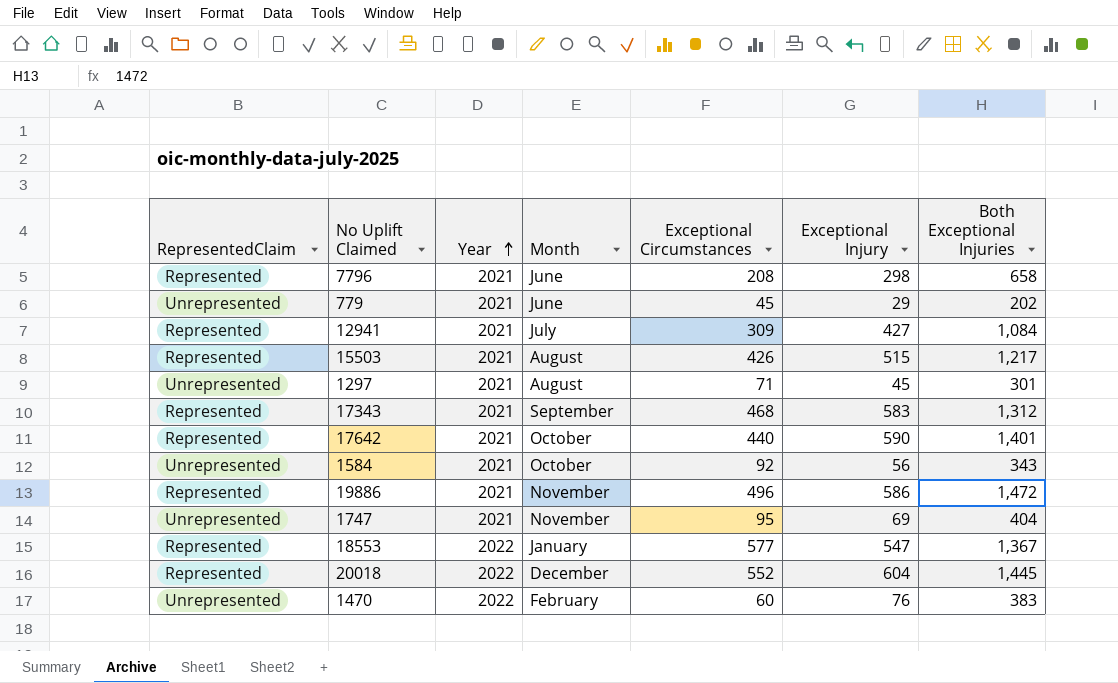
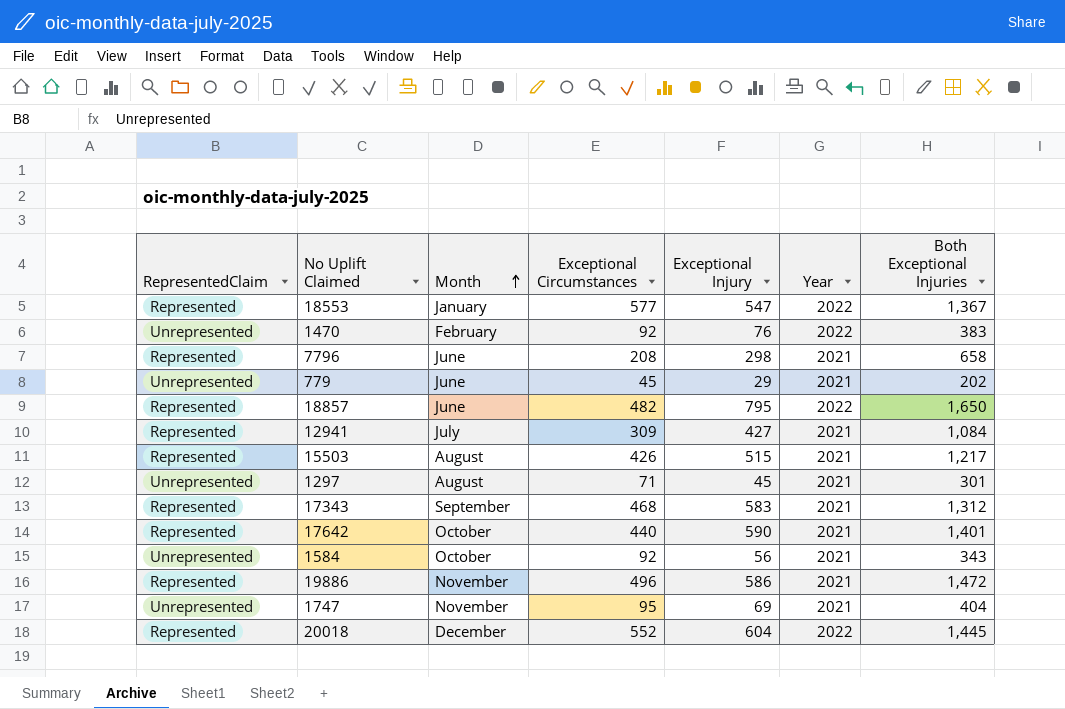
row order: Year ascending -> Month ascending
column Year | position: 3 -> 6
1470 | Exceptional Circumstances: 60 -> 92
row 18857: none -> Represented | June | 482 | 795 | 2022 | 1,650

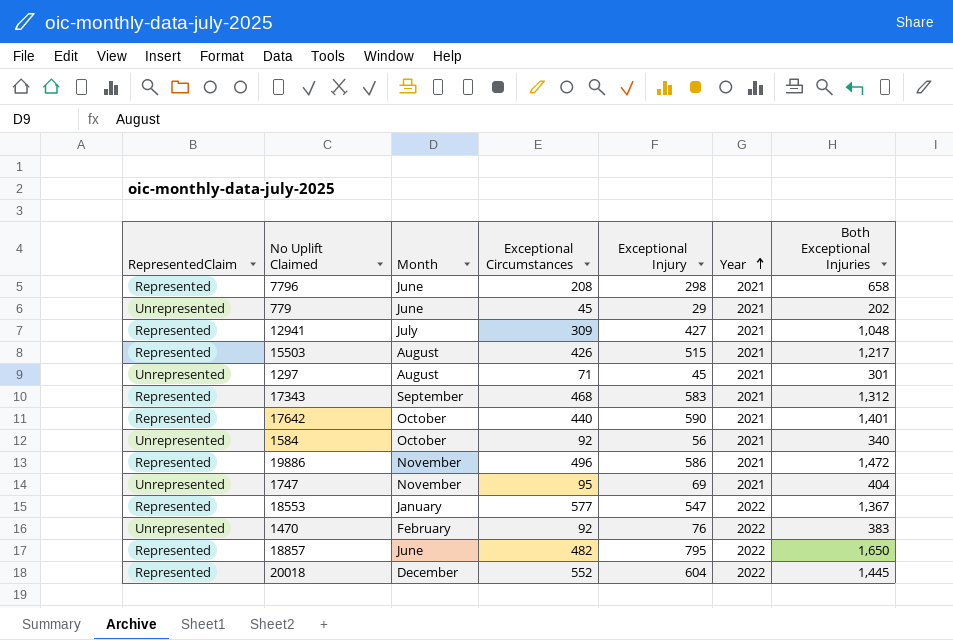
row order: Month ascending -> Year ascending
12941 | Both Exceptional Injuries: 1,084 -> 1,048
1584 | Both Exceptional Injuries: 343 -> 340

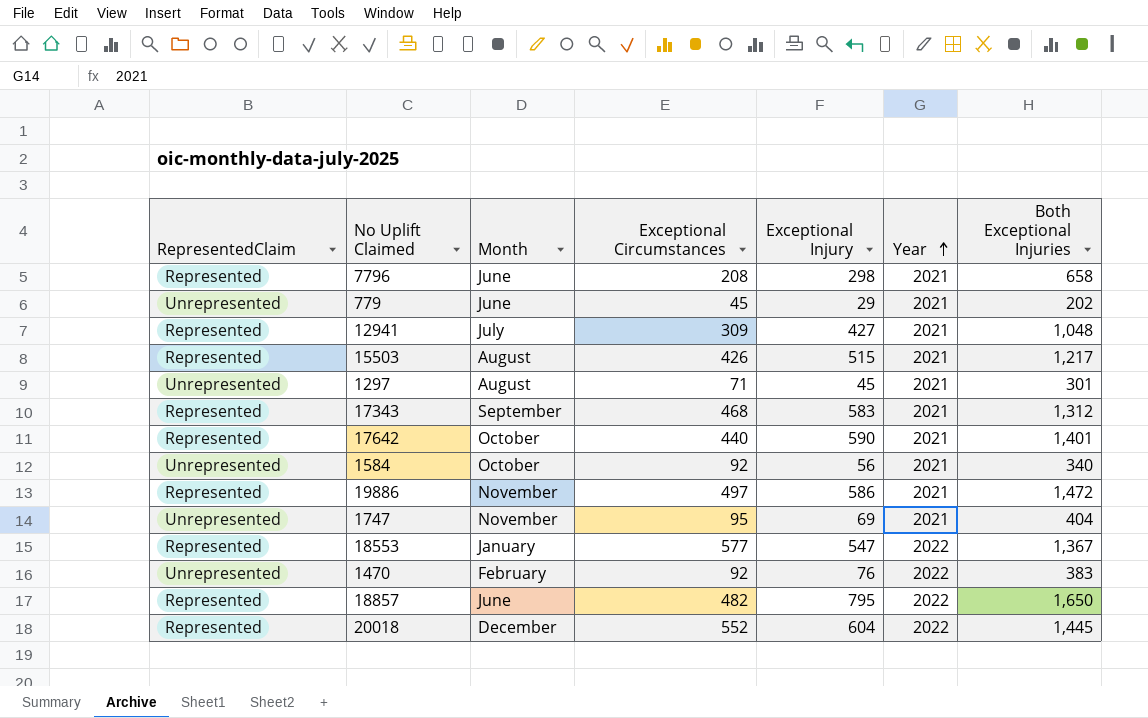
19886 | Exceptional Circumstances: 496 -> 497

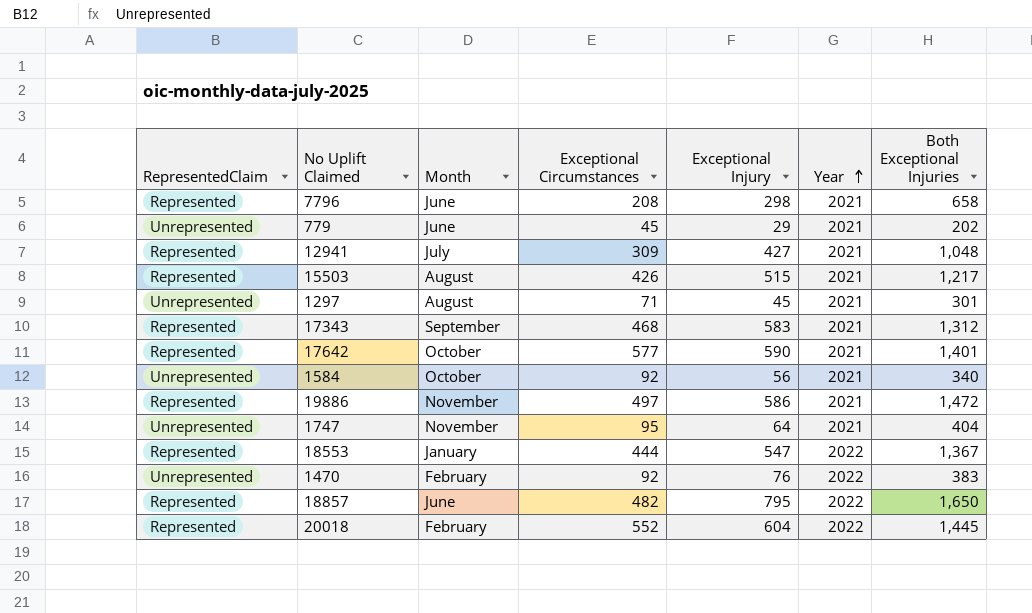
17642 | Exceptional Circumstances: 440 -> 577
1747 | Exceptional Injury: 69 -> 64
18553 | Exceptional Circumstances: 577 -> 444
20018 | Month: December -> February

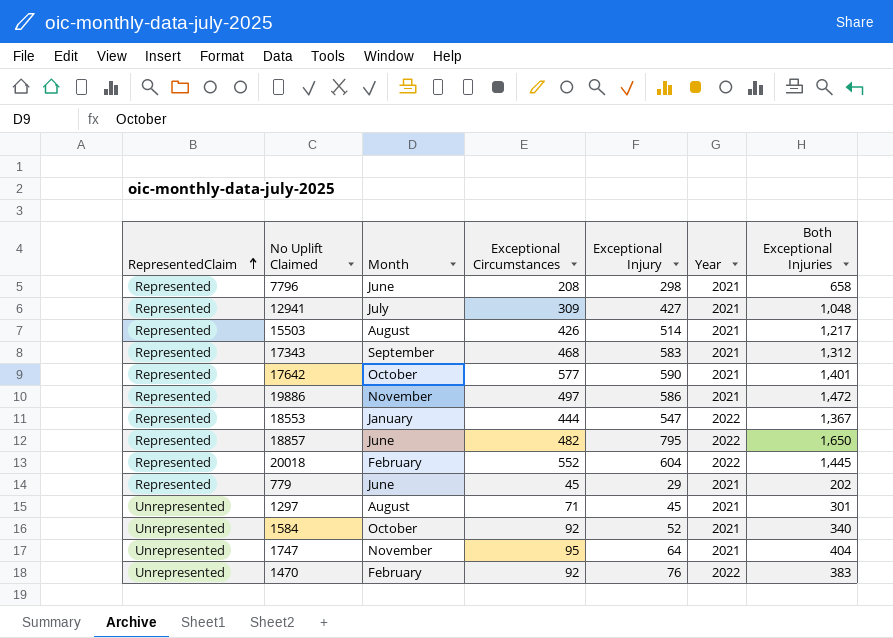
row order: Year ascending -> RepresentedClaim ascending
15503 | Exceptional Injury: 515 -> 514
779 | RepresentedClaim: Unrepresented -> Represented
1584 | Exceptional Injury: 56 -> 52

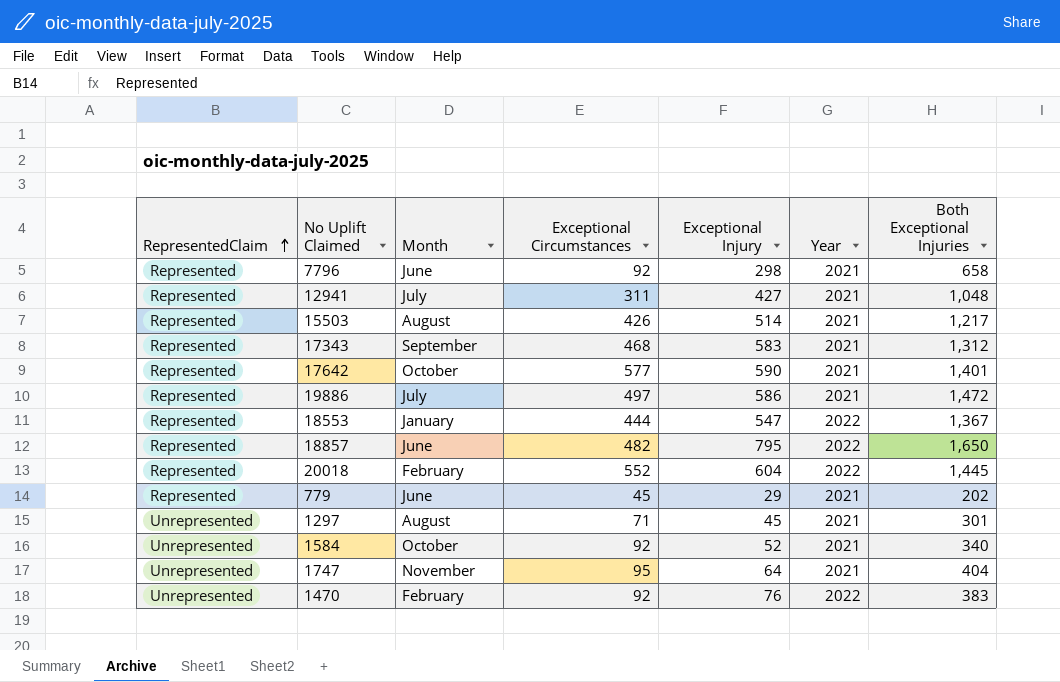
7796 | Exceptional Circumstances: 208 -> 92
12941 | Exceptional Circumstances: 309 -> 311
19886 | Month: November -> July

